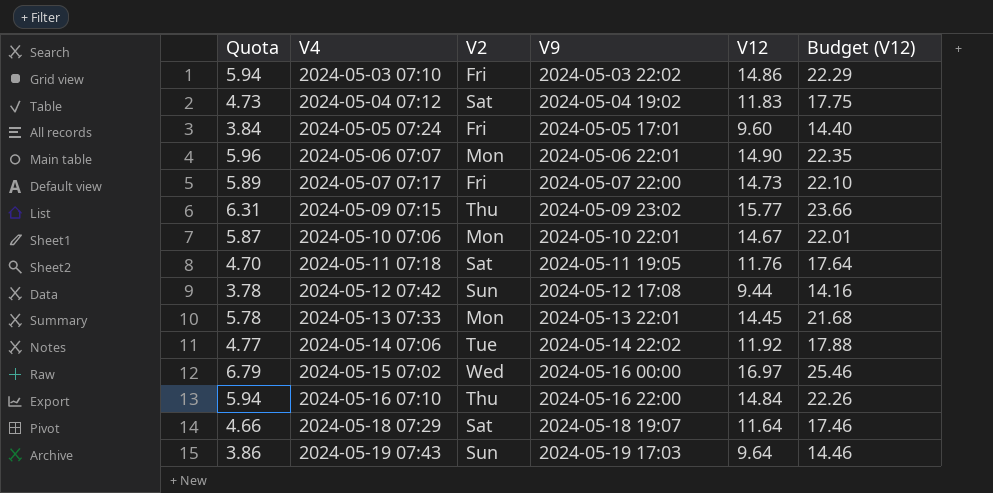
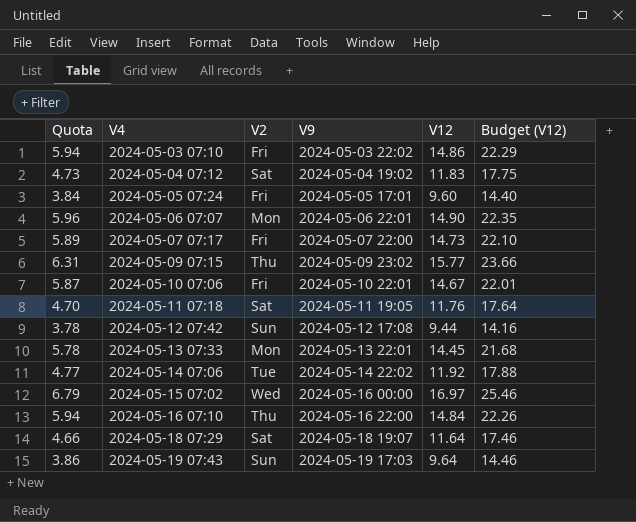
2024-05-10 07:06 | V2: Mon -> Fri

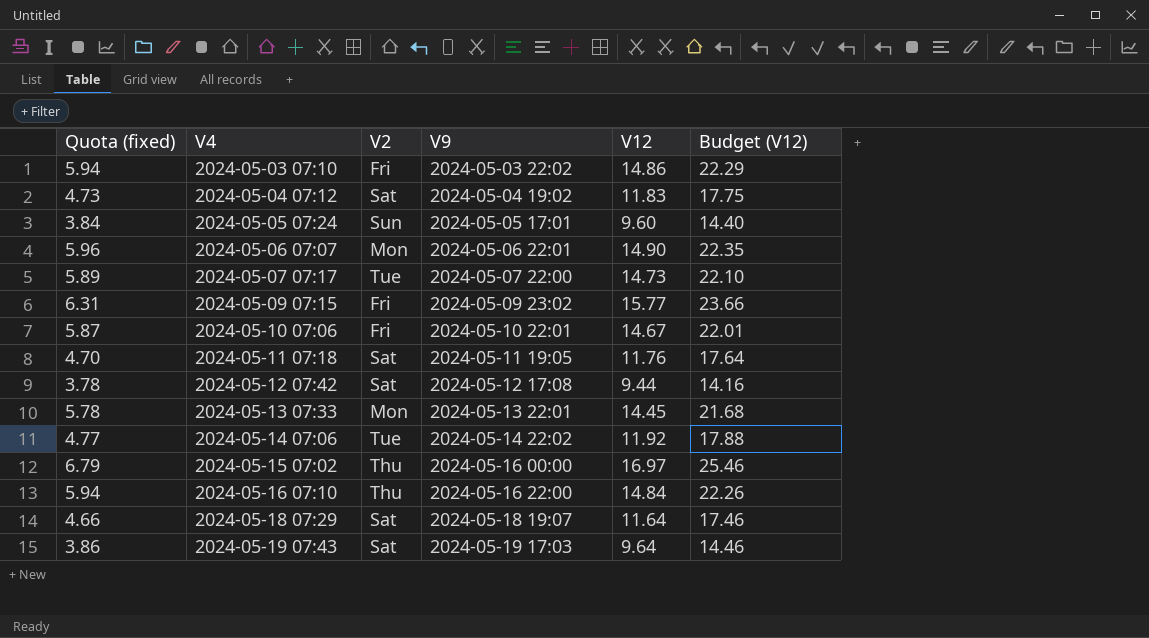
column name: Quota -> Quota (fixed)
2024-05-05 07:24 | V2: Fri -> Sun
2024-05-07 07:17 | V2: Fri -> Tue
2024-05-09 07:15 | V2: Thu -> Fri
2024-05-12 07:42 | V2: Sun -> Sat
2024-05-15 07:02 | V2: Wed -> Thu
2024-05-19 07:43 | V2: Sun -> Sat

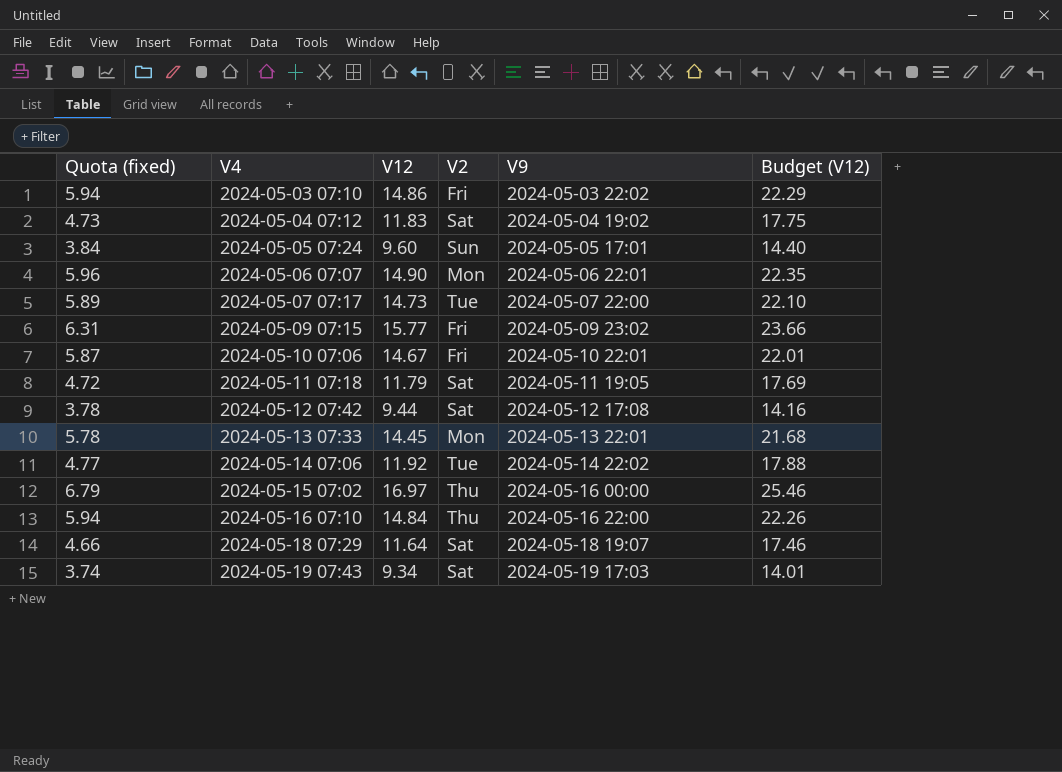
column V12 | position: 5 -> 3
2024-05-11 07:18 | Quota (fixed): 4.70 -> 4.72
2024-05-11 07:18 | V12: 11.76 -> 11.79
2024-05-11 07:18 | Budget (V12): 17.64 -> 17.69
2024-05-19 07:43 | Quota (fixed): 3.86 -> 3.74
2024-05-19 07:43 | V12: 9.64 -> 9.34
2024-05-19 07:43 | Budget (V12): 14.46 -> 14.01

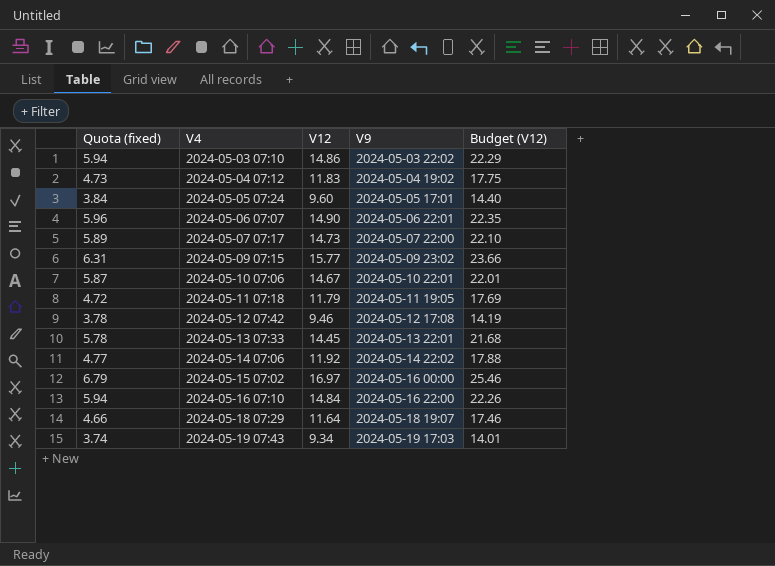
column V2 | position: 4 -> none
2024-05-12 07:42 | V12: 9.44 -> 9.46
2024-05-12 07:42 | Budget (V12): 14.16 -> 14.19

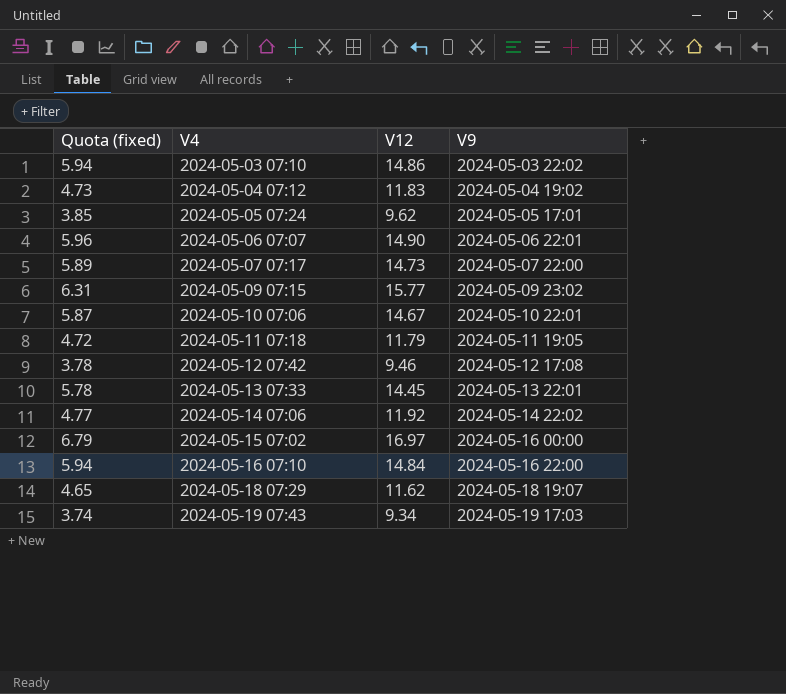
column Budget (V12) | formula: [V12] * 1.5 -> none
2024-05-05 07:24 | Quota (fixed): 3.84 -> 3.85
2024-05-05 07:24 | V12: 9.60 -> 9.62
2024-05-18 07:29 | Quota (fixed): 4.66 -> 4.65
2024-05-18 07:29 | V12: 11.64 -> 11.62

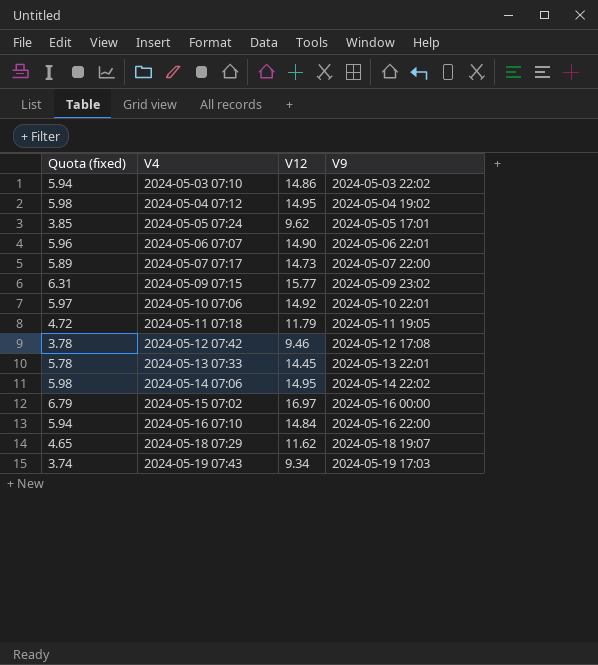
2024-05-04 07:12 | Quota (fixed): 4.73 -> 5.98
2024-05-04 07:12 | V12: 11.83 -> 14.95
2024-05-10 07:06 | Quota (fixed): 5.87 -> 5.97
2024-05-10 07:06 | V12: 14.67 -> 14.92
2024-05-14 07:06 | Quota (fixed): 4.77 -> 5.98
2024-05-14 07:06 | V12: 11.92 -> 14.95

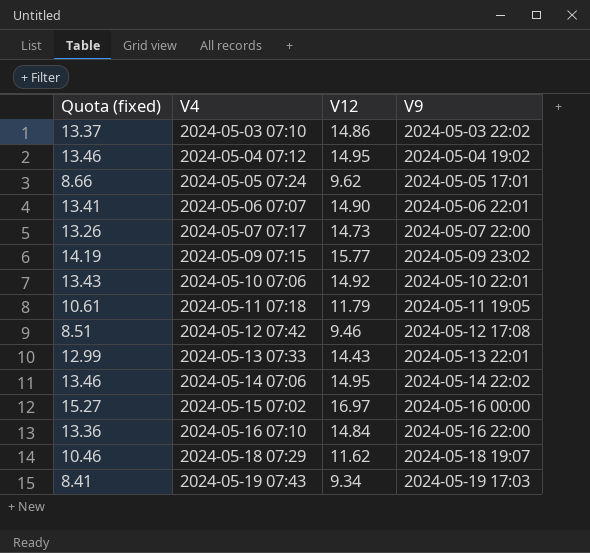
column Quota (fixed) | formula: [V12] * 0.4 -> [V12] * 0.9
2024-05-13 07:33 | V12: 14.45 -> 14.43

